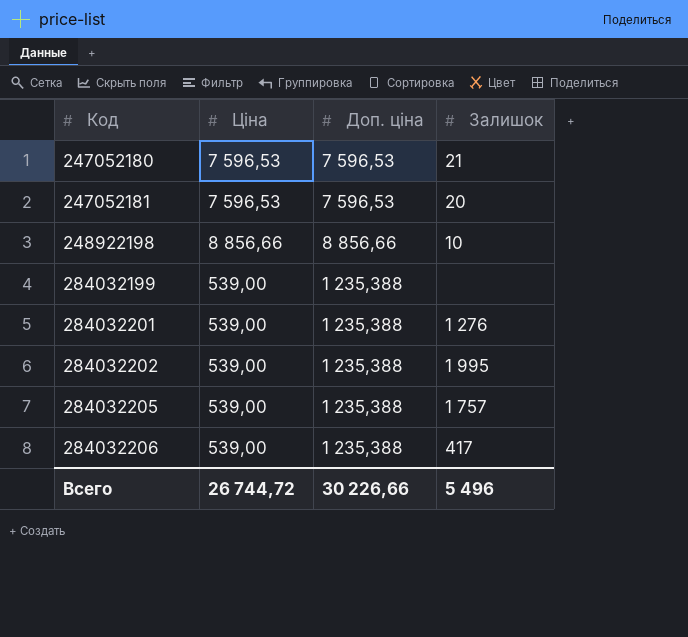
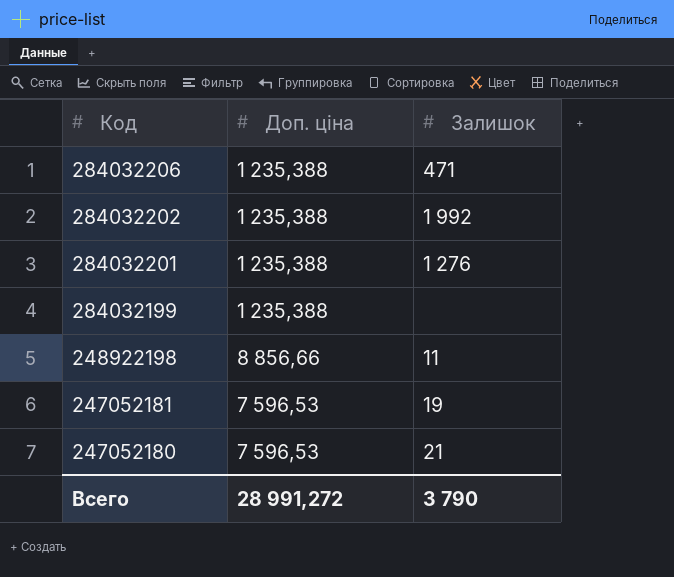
row order: Код ascending -> Код descending
column Ціна | position: 2 -> none
row 284032205: 539,00 | 1 235,388 | 1 757 -> none
284032206 | Залишок: 417 -> 471
284032202 | Залишок: 1 995 -> 1 992
248922198 | Залишок: 10 -> 11
247052181 | Залишок: 20 -> 19
Всего | Доп. ціна: 30 226,66 -> 28 991,272
Всего | Залишок: 5 496 -> 3 790

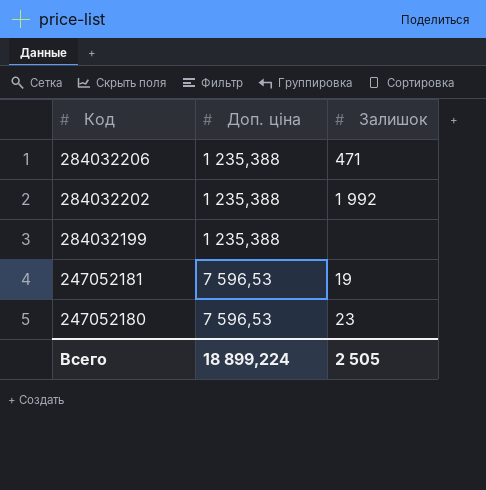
row 284032201: 1 235,388 | 1 276 -> none
row 248922198: 8 856,66 | 11 -> none
247052180 | Залишок: 21 -> 23
Всего | Доп. ціна: 28 991,272 -> 18 899,224
Всего | Залишок: 3 790 -> 2 505

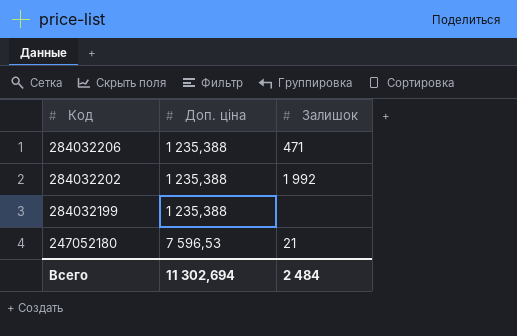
row 247052181: 7 596,53 | 19 -> none
247052180 | Залишок: 23 -> 21
Всего | Доп. ціна: 18 899,224 -> 11 302,694
Всего | Залишок: 2 505 -> 2 484

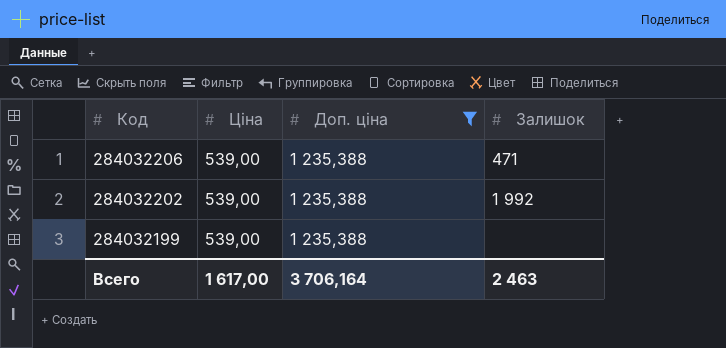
filter: none -> Доп. ціна = 1 235,388
column Ціна | position: none -> 2
Всего | Доп. ціна: 11 302,694 -> 3 706,164
Всего | Залишок: 2 484 -> 2 463

